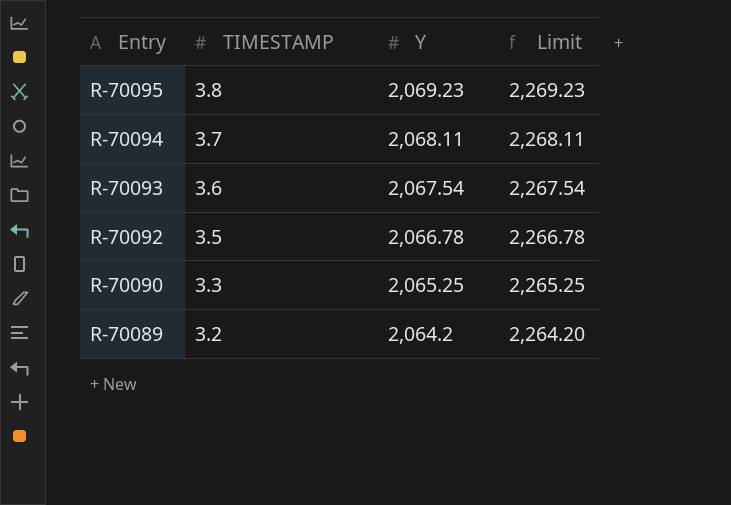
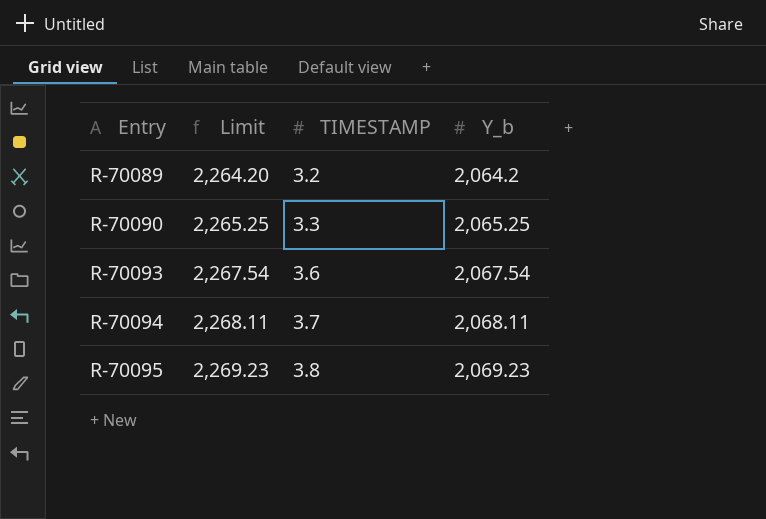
row order: Entry descending -> Entry ascending
column Limit | position: 4 -> 2
column name: Y -> Y_b
row R-70092: 3.5 | 2,066.78 | 2,266.78 -> none

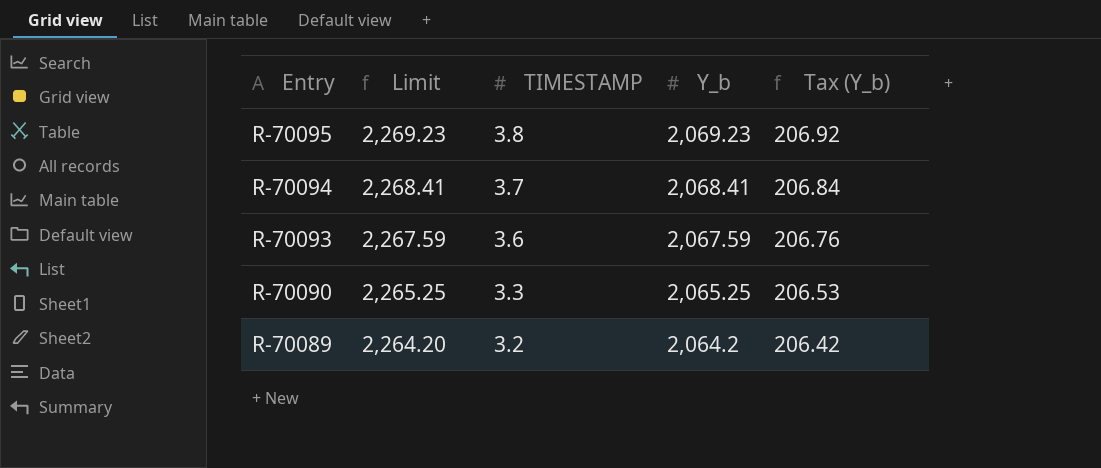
row order: Entry ascending -> Entry descending
column Tax (Y_b) | formula: none -> [Y_b] * 0.1
R-70094 | Limit: 2,268.11 -> 2,268.41
R-70094 | Y_b: 2,068.11 -> 2,068.41
R-70093 | Limit: 2,267.54 -> 2,267.59
R-70093 | Y_b: 2,067.54 -> 2,067.59

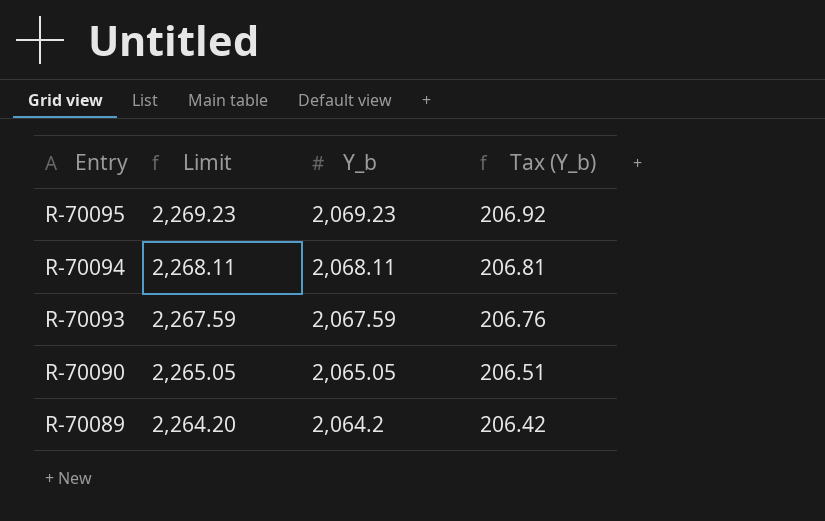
column TIMESTAMP | position: 3 -> none
R-70094 | Limit: 2,268.41 -> 2,268.11
R-70094 | Y_b: 2,068.41 -> 2,068.11
R-70094 | Tax (Y_b): 206.84 -> 206.81
R-70090 | Limit: 2,265.25 -> 2,265.05
R-70090 | Y_b: 2,065.25 -> 2,065.05
R-70090 | Tax (Y_b): 206.53 -> 206.51

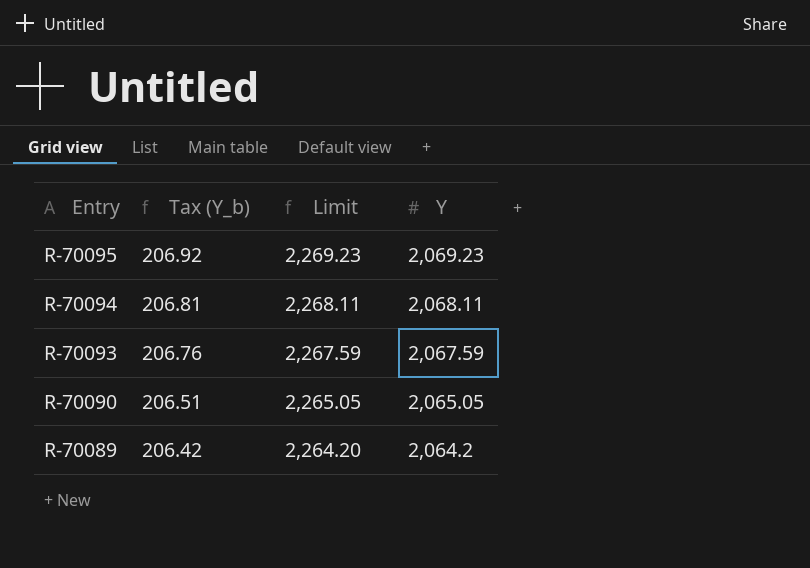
column Tax (Y_b) | position: 4 -> 2
column name: Y_b -> Y

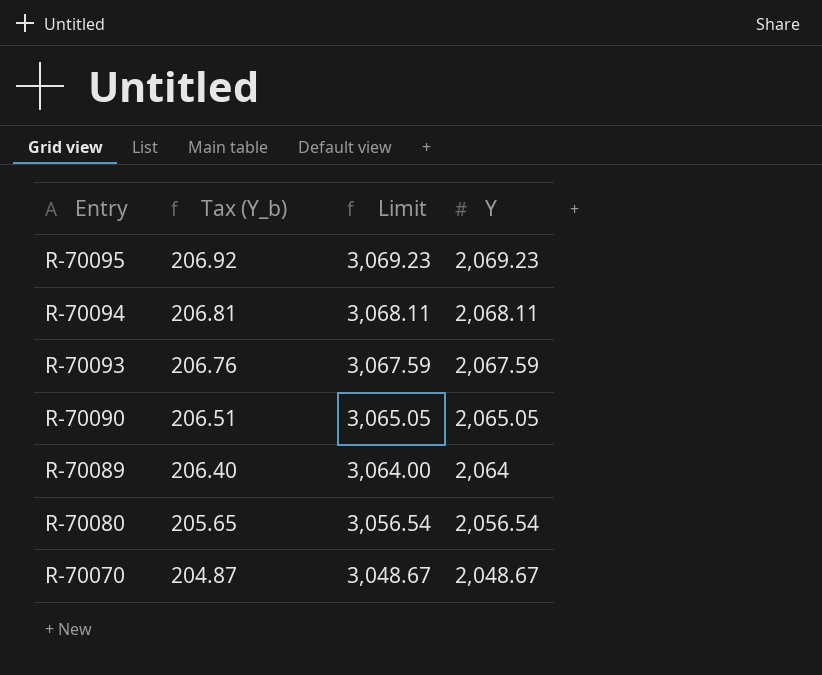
column Limit | formula: [Y] + 200 -> [Y] + 1000
R-70089 | Tax (Y_b): 206.42 -> 206.40
R-70089 | Y: 2,064.2 -> 2,064
row R-70080: none -> 205.65 | 3,056.54 | 2,056.54
row R-70070: none -> 204.87 | 3,048.67 | 2,048.67

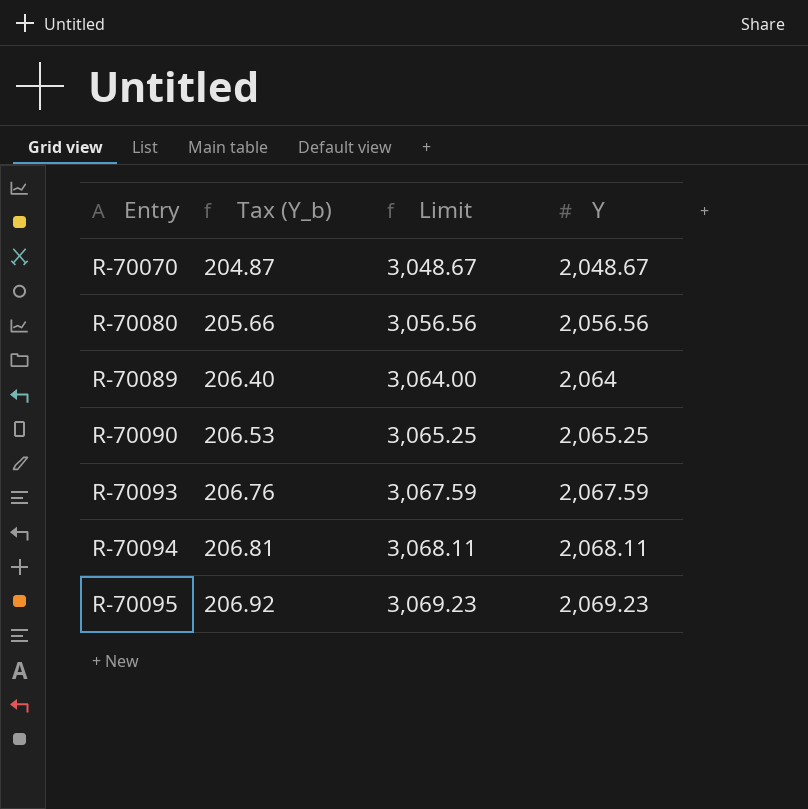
row order: Entry descending -> Entry ascending
R-70080 | Tax (Y_b): 205.65 -> 205.66
R-70080 | Limit: 3,056.54 -> 3,056.56
R-70080 | Y: 2,056.54 -> 2,056.56
R-70090 | Tax (Y_b): 206.51 -> 206.53
R-70090 | Limit: 3,065.05 -> 3,065.25
R-70090 | Y: 2,065.05 -> 2,065.25

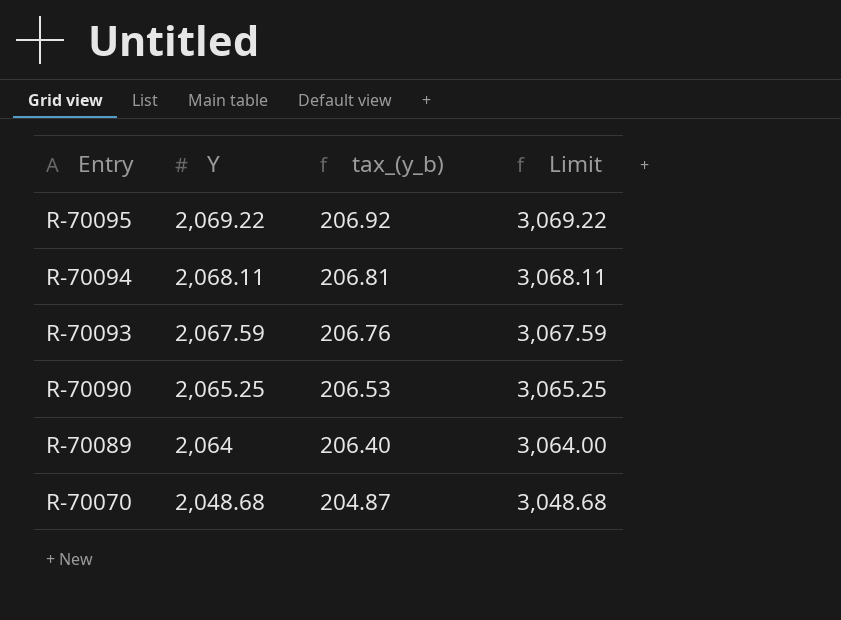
row order: Entry ascending -> Entry descending
column Y | position: 4 -> 2
column name: Tax (Y_b) -> tax_(y_b)
row R-70080: 205.66 | 3,056.56 | 2,056.56 -> none
R-70095 | Y: 2,069.23 -> 2,069.22
R-70095 | Limit: 3,069.23 -> 3,069.22
R-70070 | Y: 2,048.67 -> 2,048.68
R-70070 | Limit: 3,048.67 -> 3,048.68

